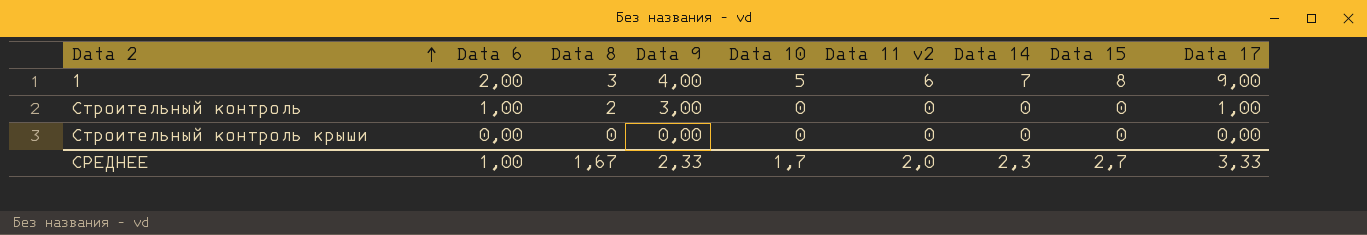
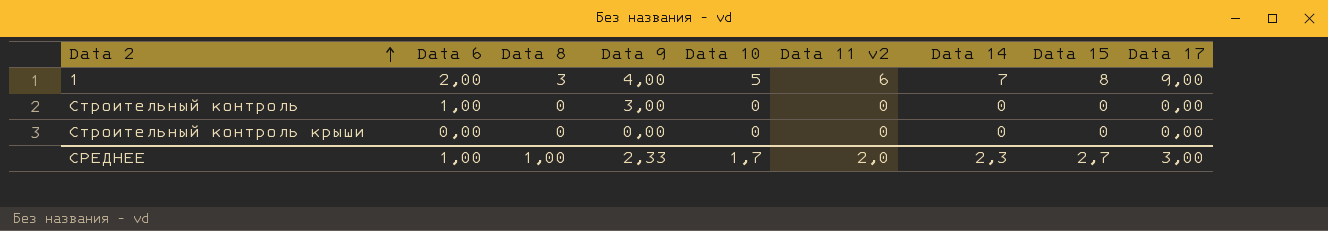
Строительный контроль | Data 8: 2 -> 0
Строительный контроль | Data 17: 1,00 -> 0,00
СРЕДНЕЕ | Data 8: 1,67 -> 1,00
СРЕДНЕЕ | Data 17: 3,33 -> 3,00

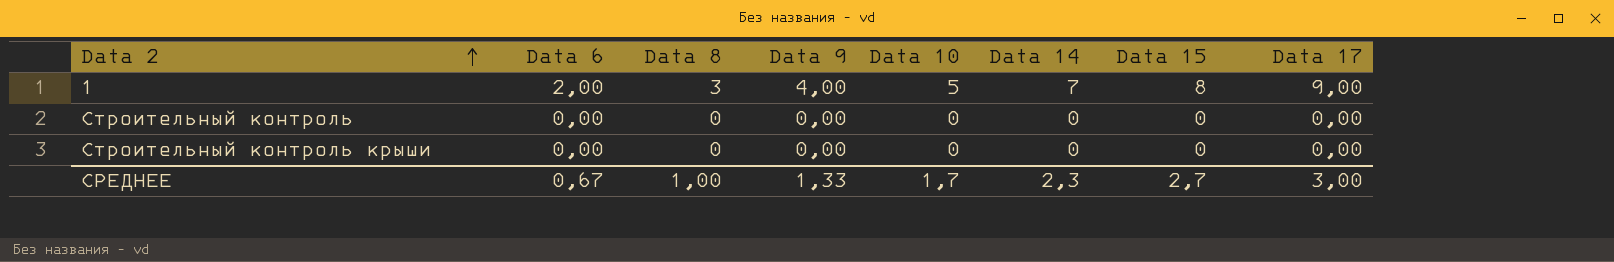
column Data 11 v2 | position: 6 -> none
Строительный контроль | Data 6: 1,00 -> 0,00
Строительный контроль | Data 9: 3,00 -> 0,00
СРЕДНЕЕ | Data 6: 1,00 -> 0,67
СРЕДНЕЕ | Data 9: 2,33 -> 1,33

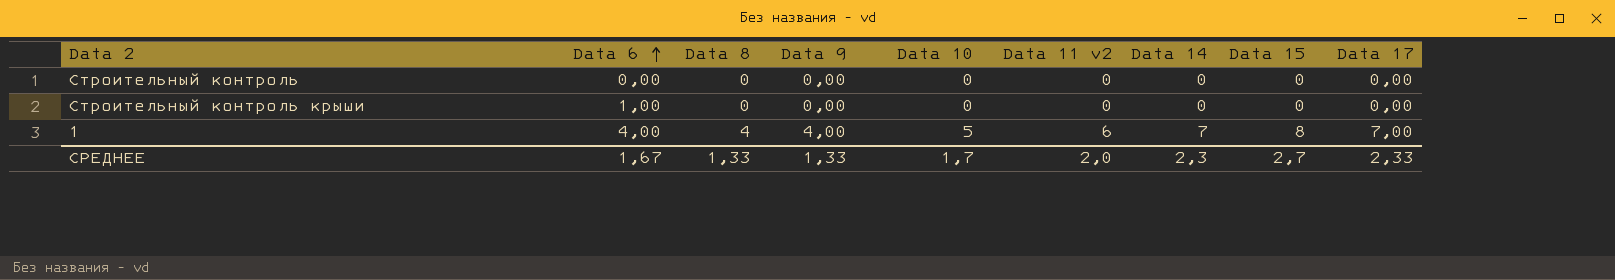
row order: Data 2 ascending -> Data 6 ascending
column Data 11 v2 | position: none -> 6
Строительный контроль крыши | Data 6: 0,00 -> 1,00
1 | Data 6: 2,00 -> 4,00
1 | Data 8: 3 -> 4
1 | Data 17: 9,00 -> 7,00
СРЕДНЕЕ | Data 6: 0,67 -> 1,67
СРЕДНЕЕ | Data 8: 1,00 -> 1,33
СРЕДНЕЕ | Data 17: 3,00 -> 2,33

